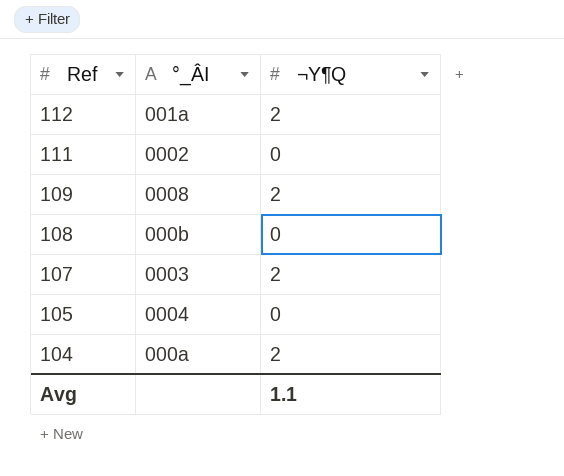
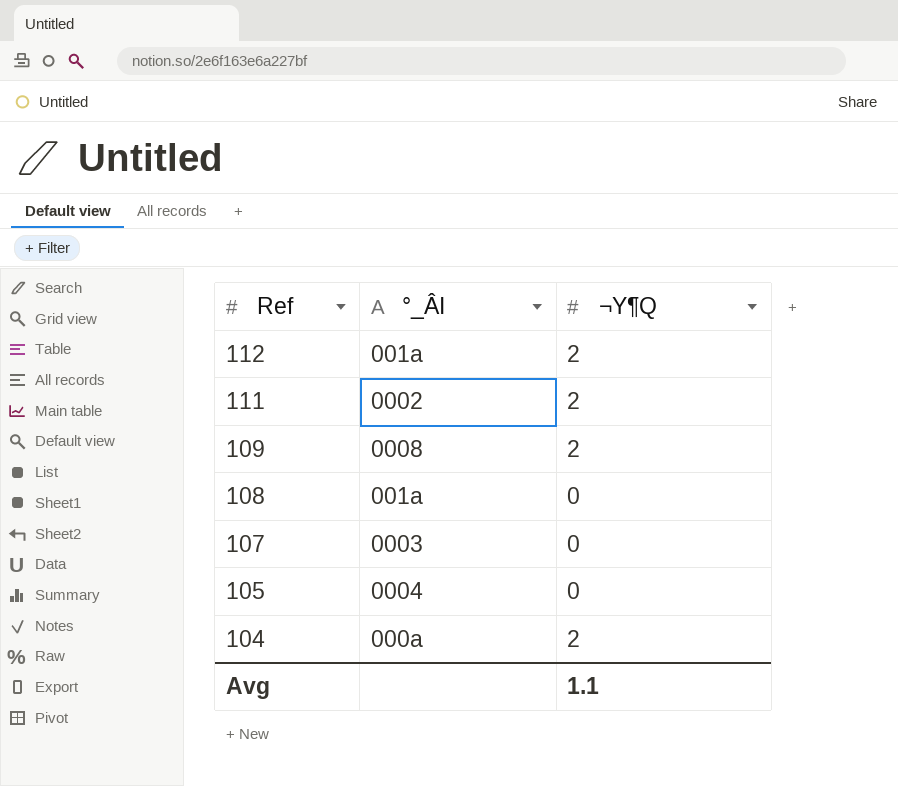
111 | ¬Y¶Q: 0 -> 2
108 | °_ÂI: 000b -> 001a
107 | ¬Y¶Q: 2 -> 0

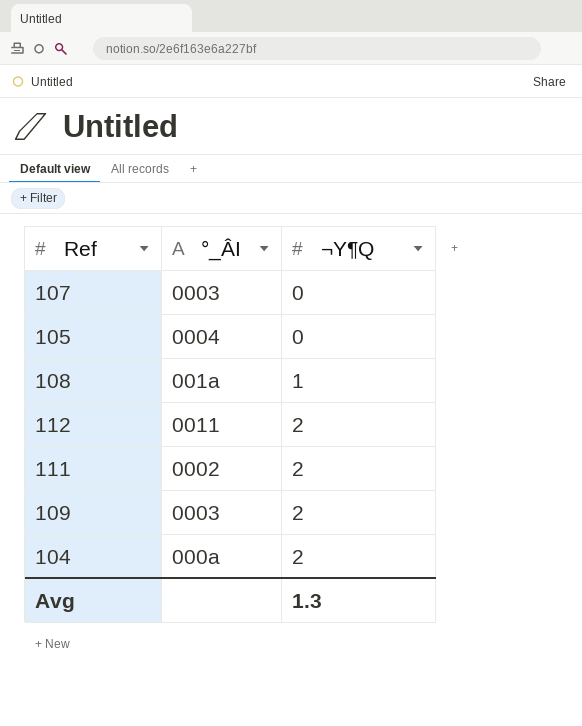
row order: Ref descending -> ¬Y¶Q ascending
108 | ¬Y¶Q: 0 -> 1
112 | °_ÂI: 001a -> 0011
109 | °_ÂI: 0008 -> 0003
Avg | ¬Y¶Q: 1.1 -> 1.3

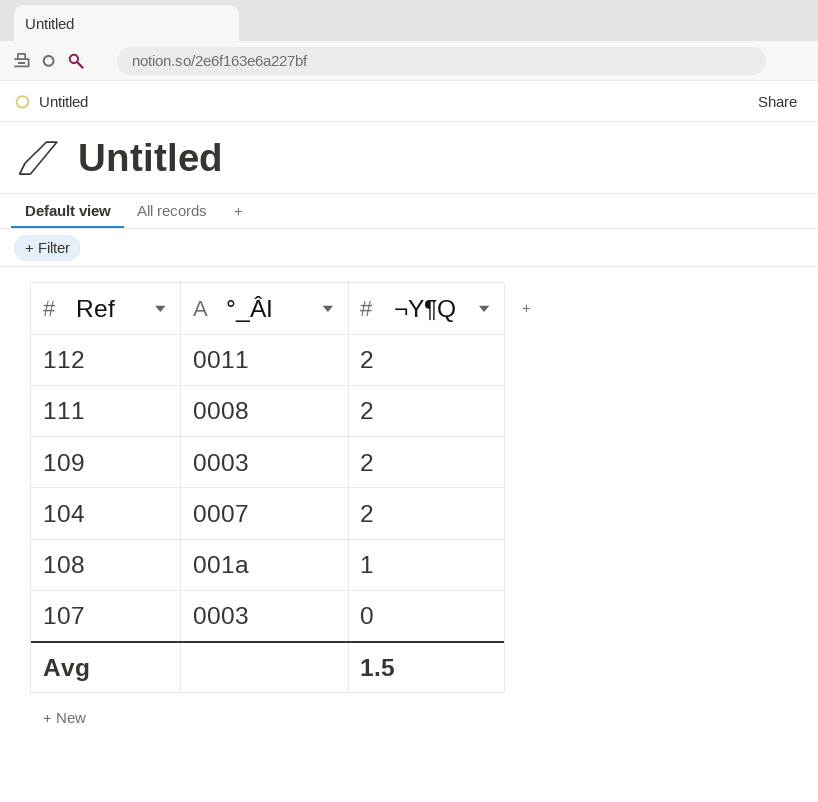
row order: ¬Y¶Q ascending -> ¬Y¶Q descending
row 105: 0004 | 0 -> none
111 | °_ÂI: 0002 -> 0008
104 | °_ÂI: 000a -> 0007
Avg | ¬Y¶Q: 1.3 -> 1.5

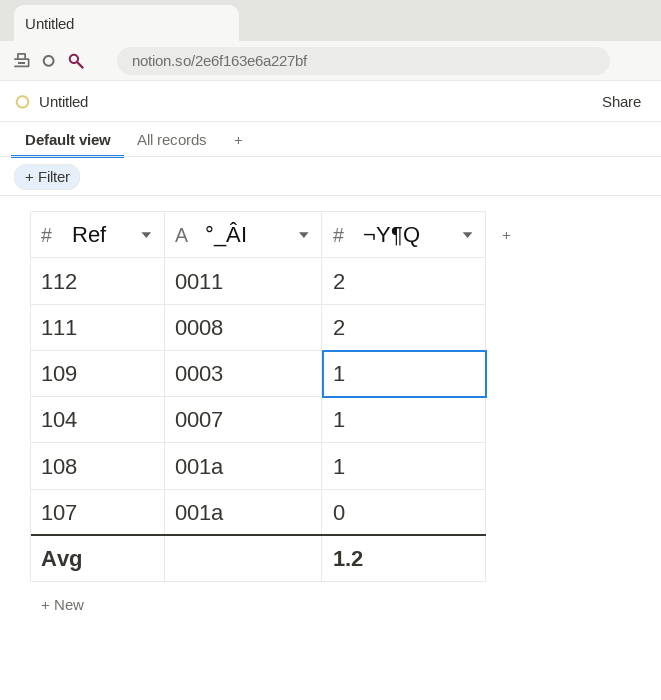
109 | ¬Y¶Q: 2 -> 1
104 | ¬Y¶Q: 2 -> 1
107 | °_ÂI: 0003 -> 001a
Avg | ¬Y¶Q: 1.5 -> 1.2

